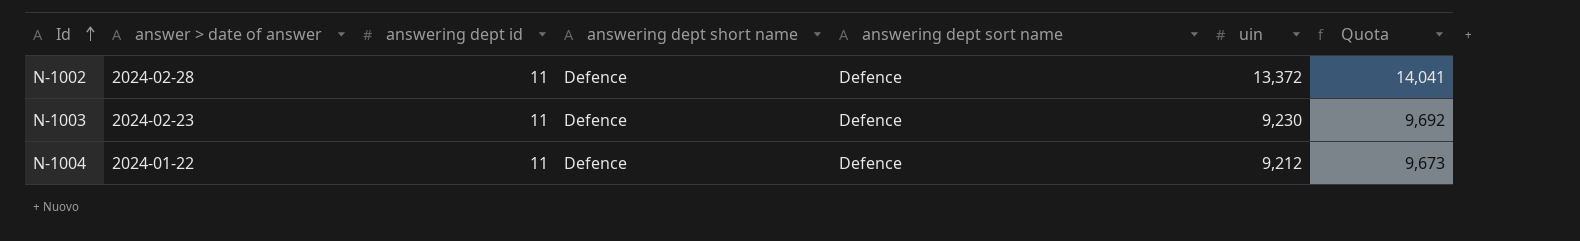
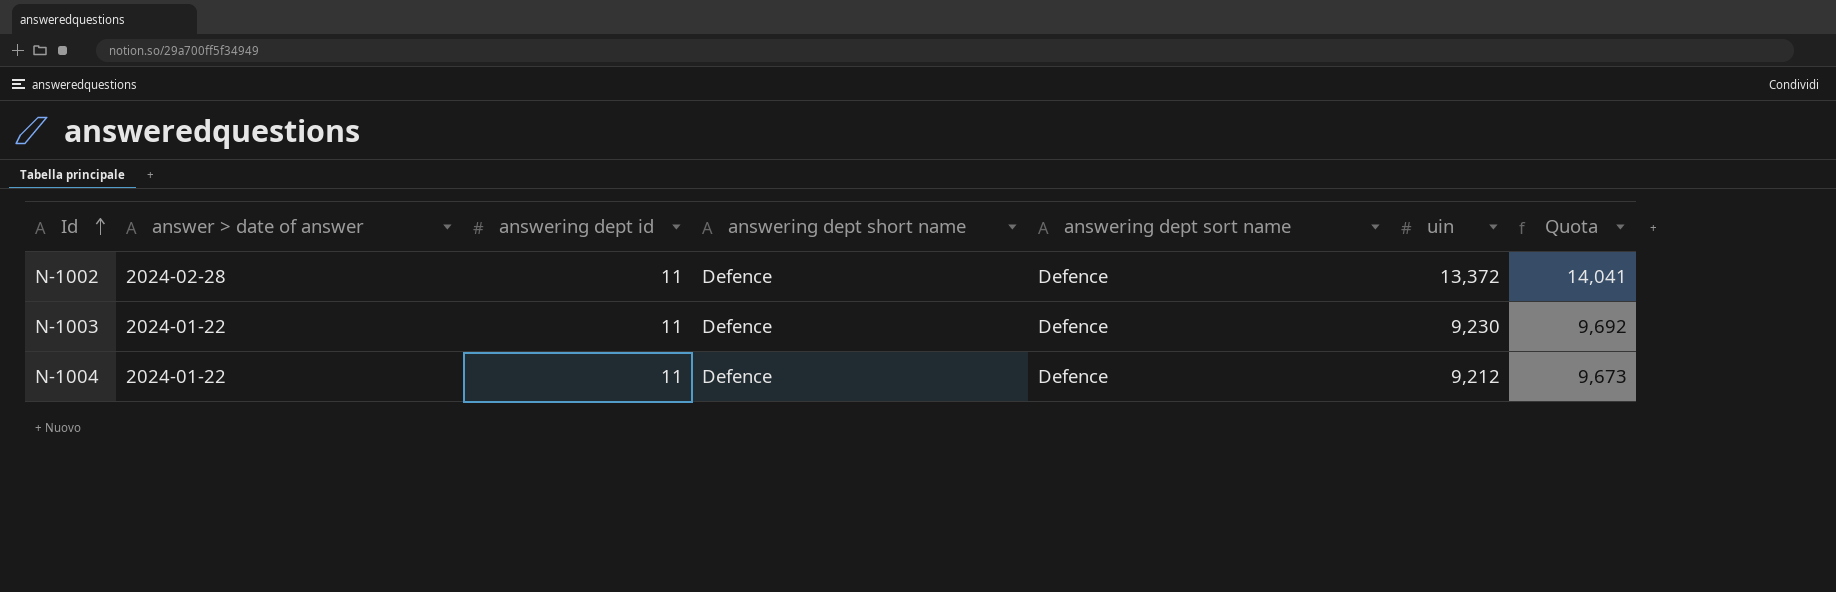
N-1003 | answer > date of answer: 2024-02-23 -> 2024-01-22

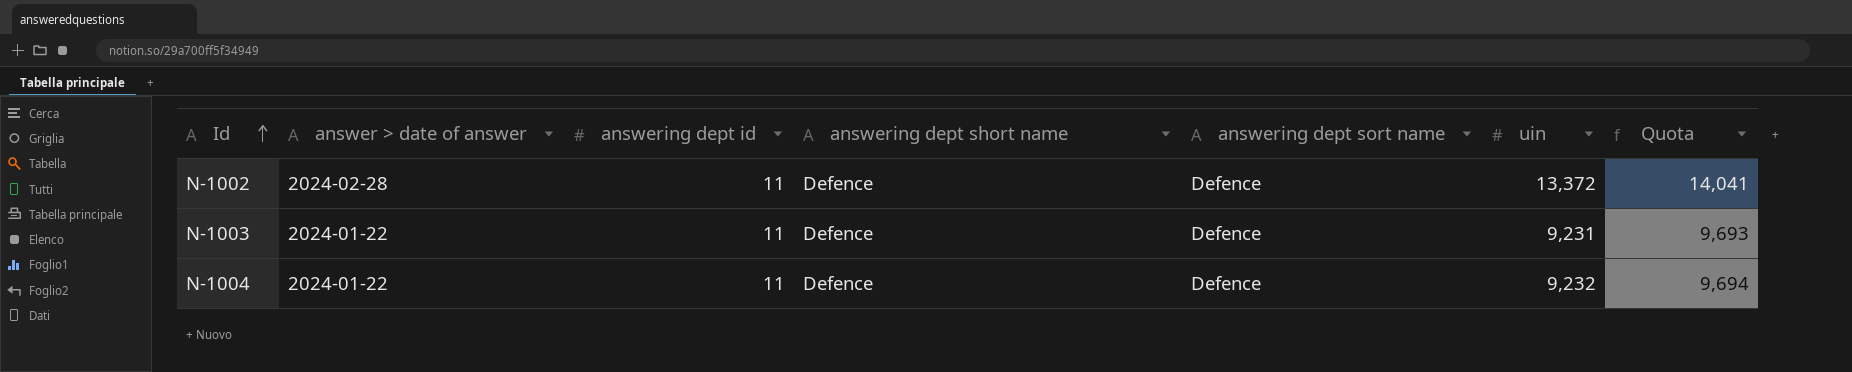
N-1003 | uin: 9,230 -> 9,231
N-1003 | Quota: 9,692 -> 9,693
N-1004 | uin: 9,212 -> 9,232
N-1004 | Quota: 9,673 -> 9,694

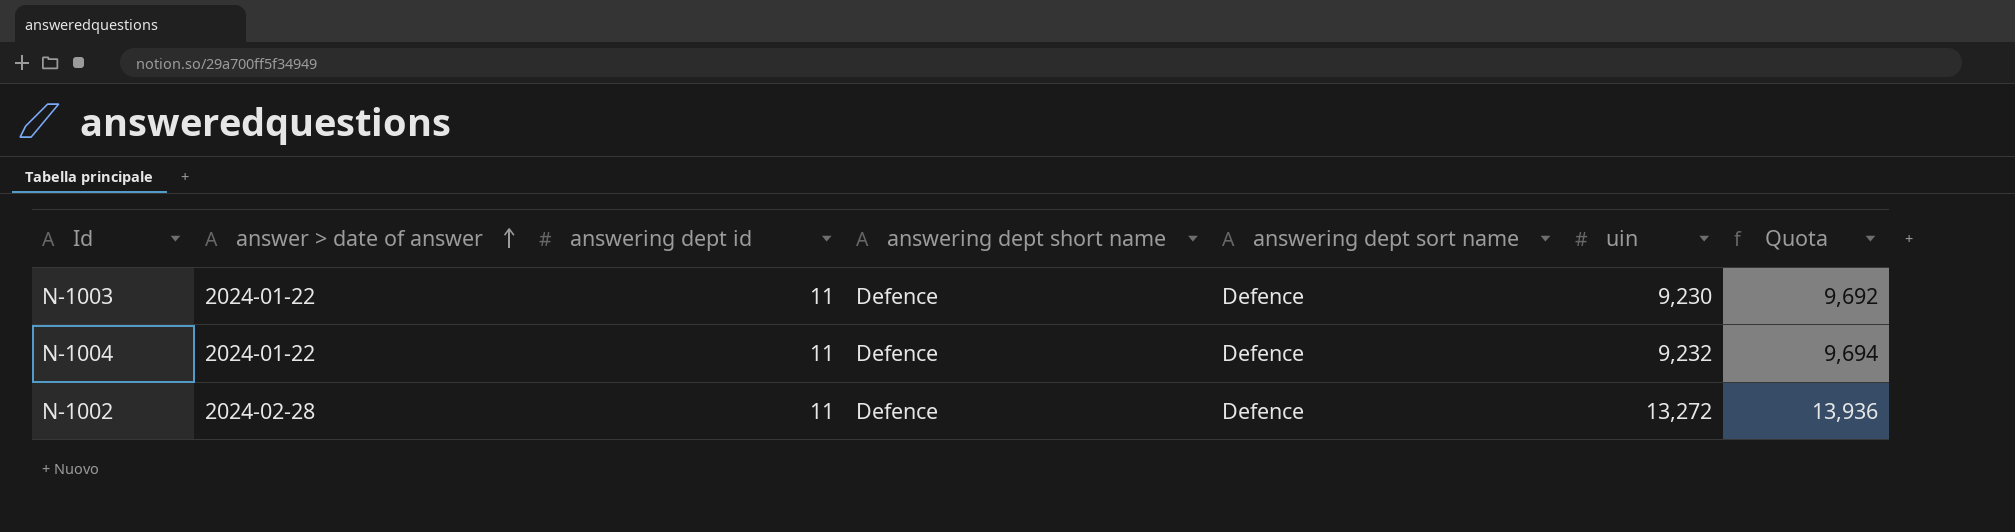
row order: Id ascending -> answer > date of answer ascending
N-1003 | uin: 9,231 -> 9,230
N-1003 | Quota: 9,693 -> 9,692
N-1002 | uin: 13,372 -> 13,272
N-1002 | Quota: 14,041 -> 13,936

